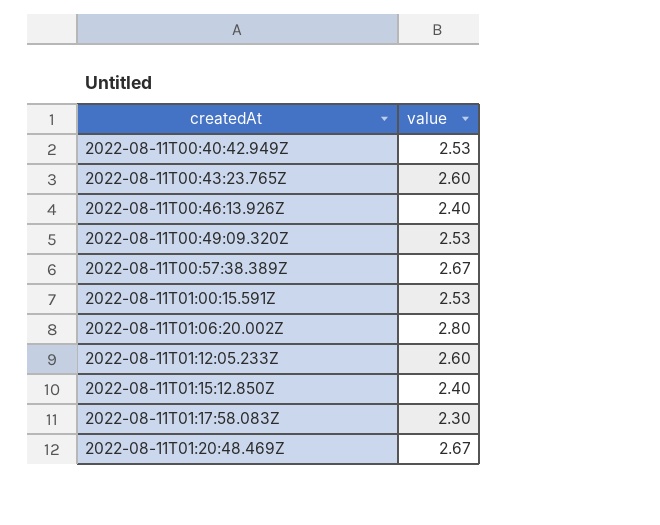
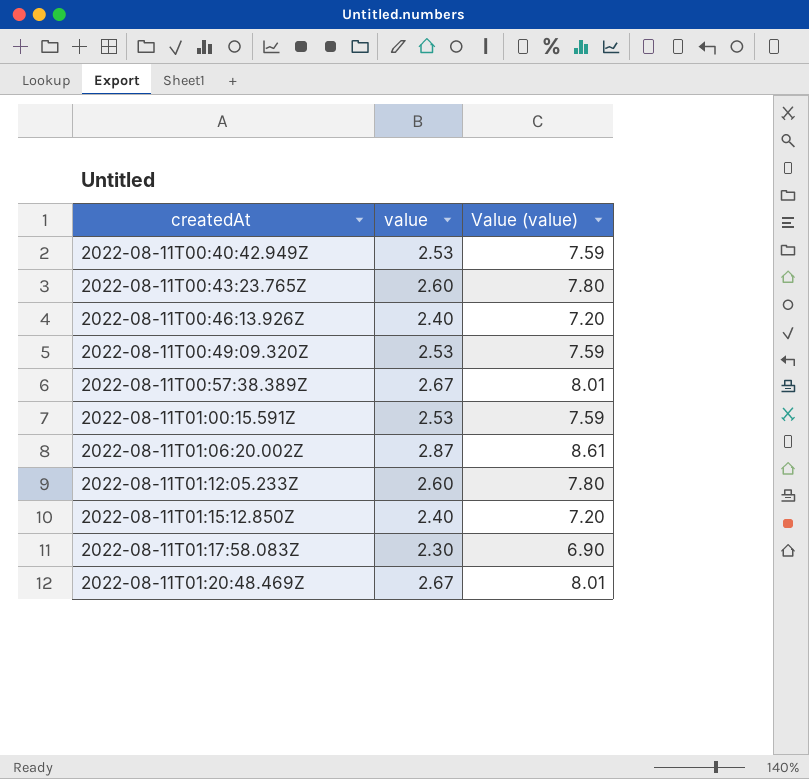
column Value (value) | formula: none -> [value] * 3
2022-08-11T01:06:20.002Z | value: 2.80 -> 2.87

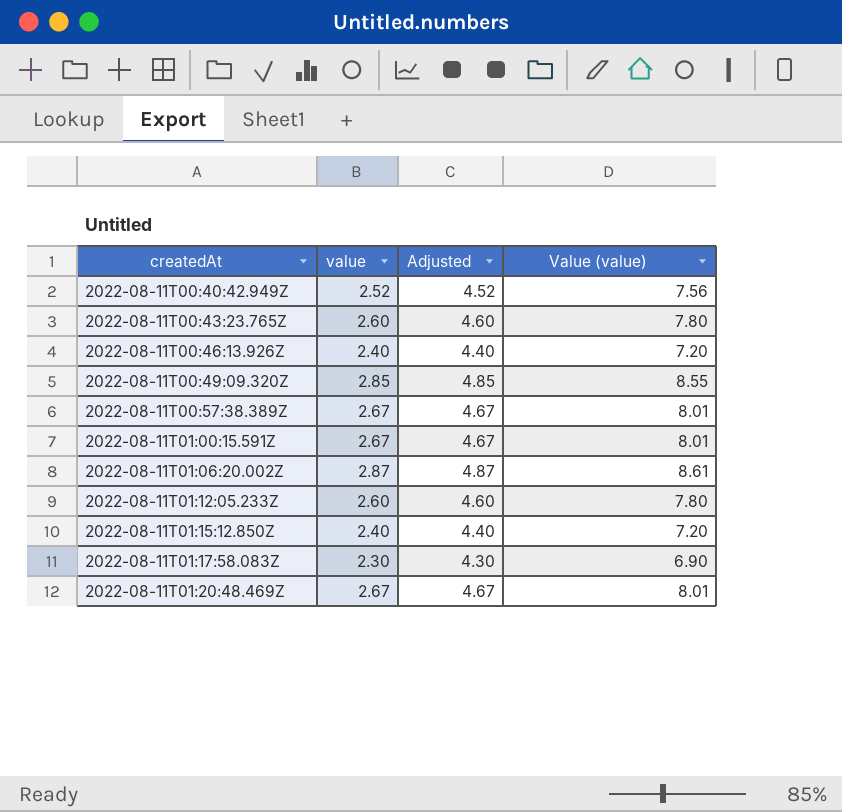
column Adjusted | formula: none -> [value] + 2
2022-08-11T00:40:42.949Z | value: 2.53 -> 2.52
2022-08-11T00:40:42.949Z | Value (value): 7.59 -> 7.56
2022-08-11T00:49:09.320Z | value: 2.53 -> 2.85
2022-08-11T00:49:09.320Z | Value (value): 7.59 -> 8.55
2022-08-11T01:00:15.591Z | value: 2.53 -> 2.67
2022-08-11T01:00:15.591Z | Value (value): 7.59 -> 8.01

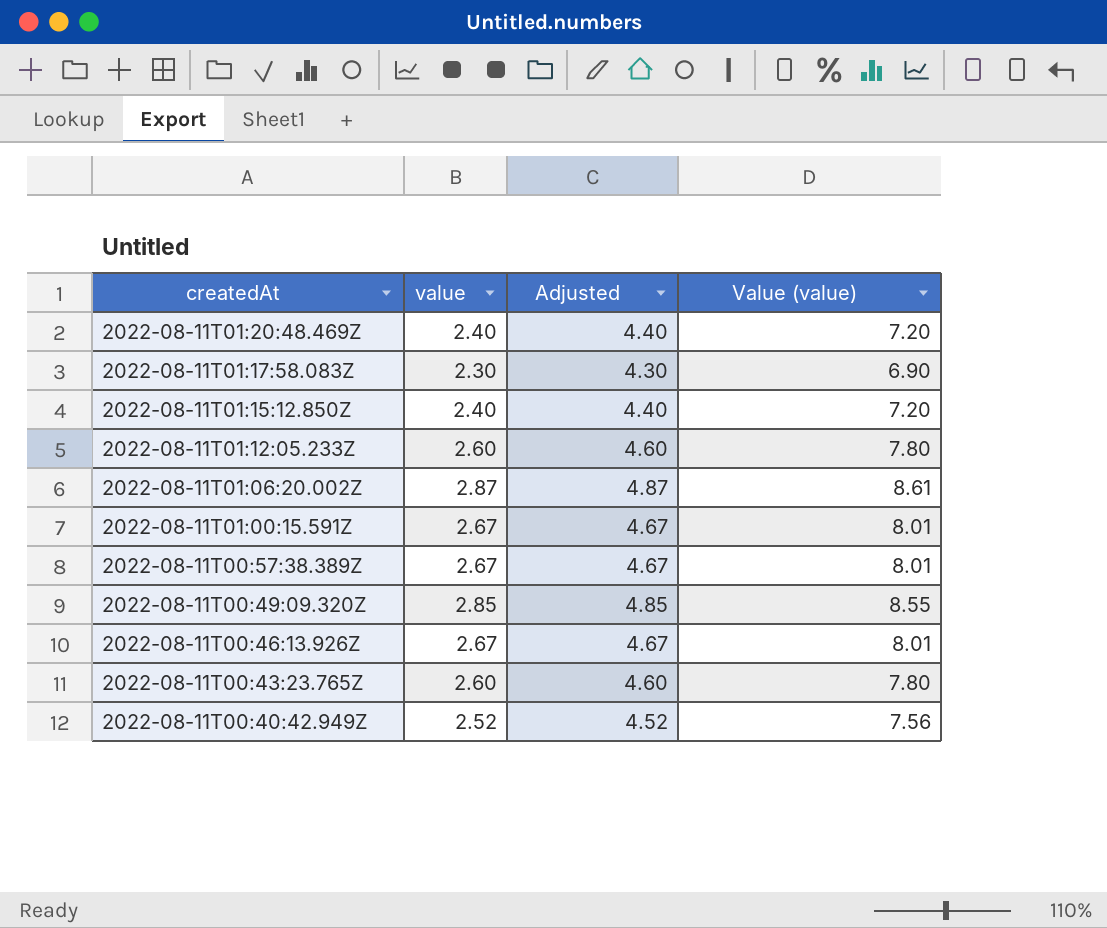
row order: createdAt ascending -> createdAt descending
2022-08-11T01:20:48.469Z | value: 2.67 -> 2.40
2022-08-11T01:20:48.469Z | Adjusted: 4.67 -> 4.40
2022-08-11T01:20:48.469Z | Value (value): 8.01 -> 7.20
2022-08-11T00:46:13.926Z | value: 2.40 -> 2.67
2022-08-11T00:46:13.926Z | Adjusted: 4.40 -> 4.67
2022-08-11T00:46:13.926Z | Value (value): 7.20 -> 8.01

